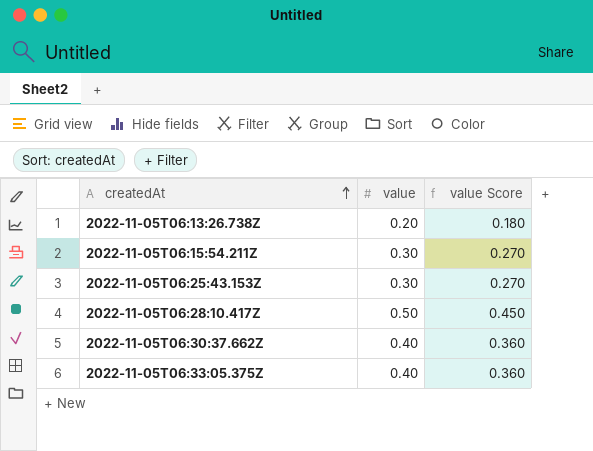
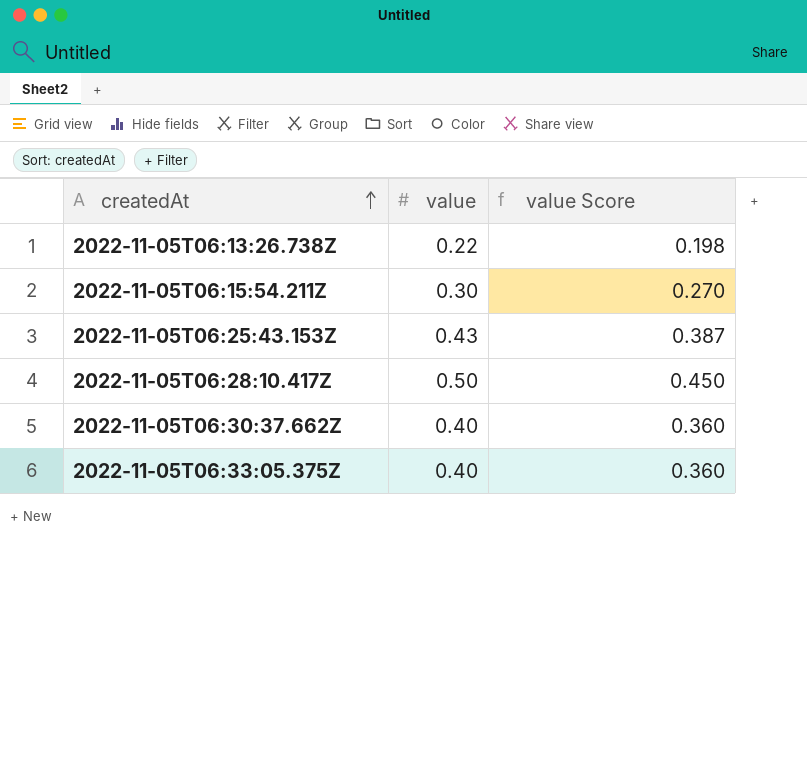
2022-11-05T06:13:26.738Z | value: 0.20 -> 0.22
2022-11-05T06:13:26.738Z | value Score: 0.180 -> 0.198
2022-11-05T06:25:43.153Z | value: 0.30 -> 0.43
2022-11-05T06:25:43.153Z | value Score: 0.270 -> 0.387

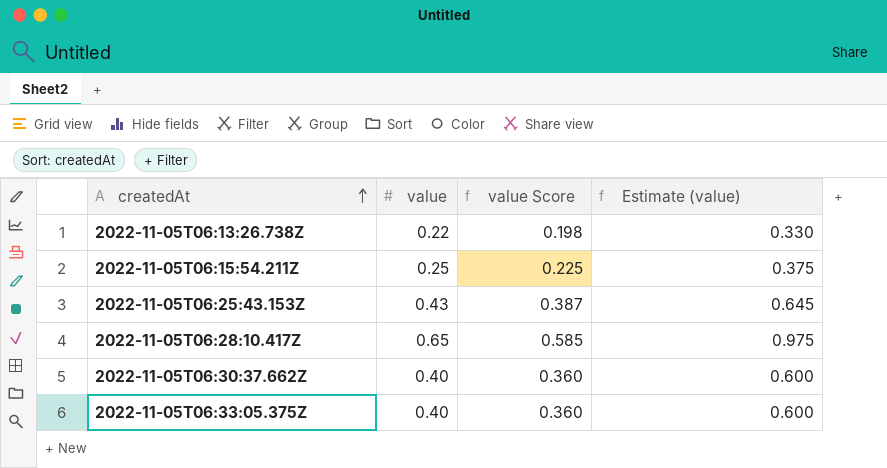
column Estimate (value) | formula: none -> [value] * 1.5
2022-11-05T06:15:54.211Z | value: 0.30 -> 0.25
2022-11-05T06:15:54.211Z | value Score: 0.270 -> 0.225
2022-11-05T06:28:10.417Z | value: 0.50 -> 0.65
2022-11-05T06:28:10.417Z | value Score: 0.450 -> 0.585

